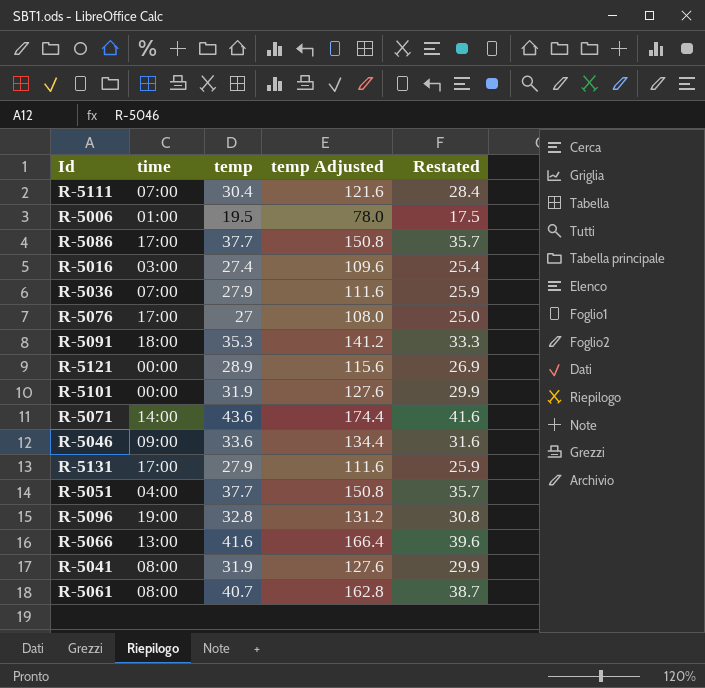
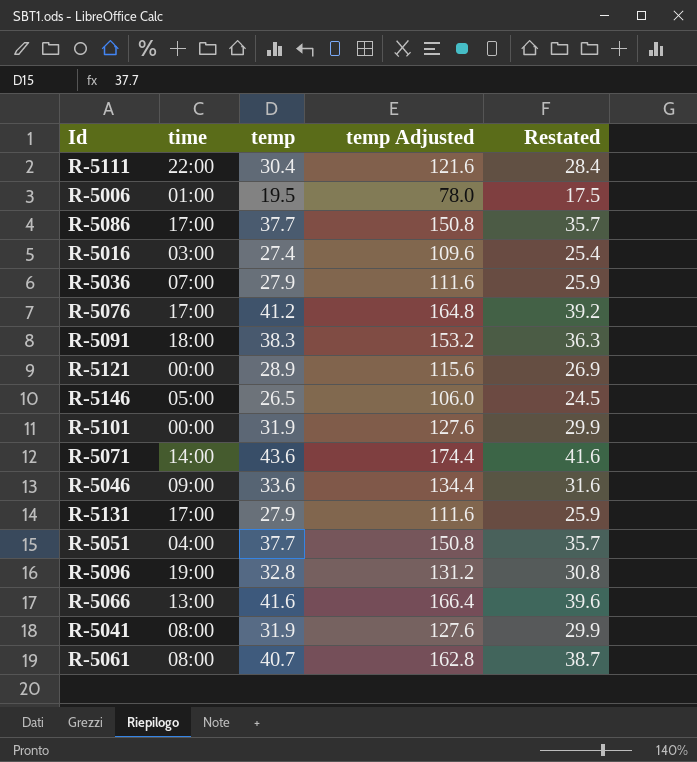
R-5111 | time: 07:00 -> 22:00
R-5076 | temp: 27 -> 41.2
R-5076 | temp Adjusted: 108.0 -> 164.8
R-5076 | Restated: 25.0 -> 39.2
R-5091 | temp: 35.3 -> 38.3
R-5091 | temp Adjusted: 141.2 -> 153.2
R-5091 | Restated: 33.3 -> 36.3
row R-5146: none -> 05:00 | 26.5 | 106.0 | 24.5

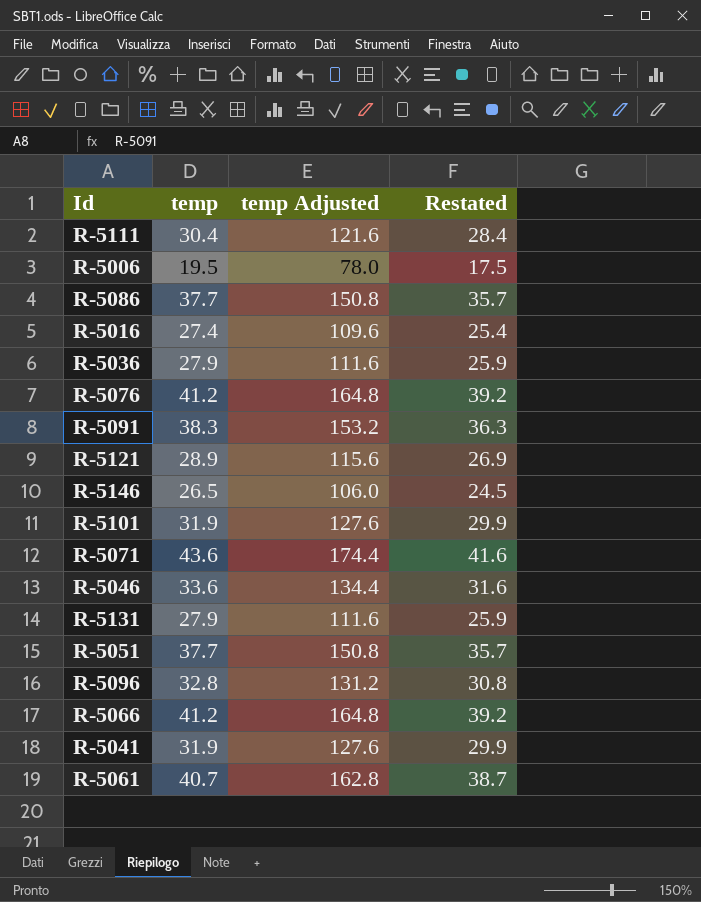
column time | position: 2 -> none
R-5066 | temp: 41.6 -> 41.2
R-5066 | temp Adjusted: 166.4 -> 164.8
R-5066 | Restated: 39.6 -> 39.2

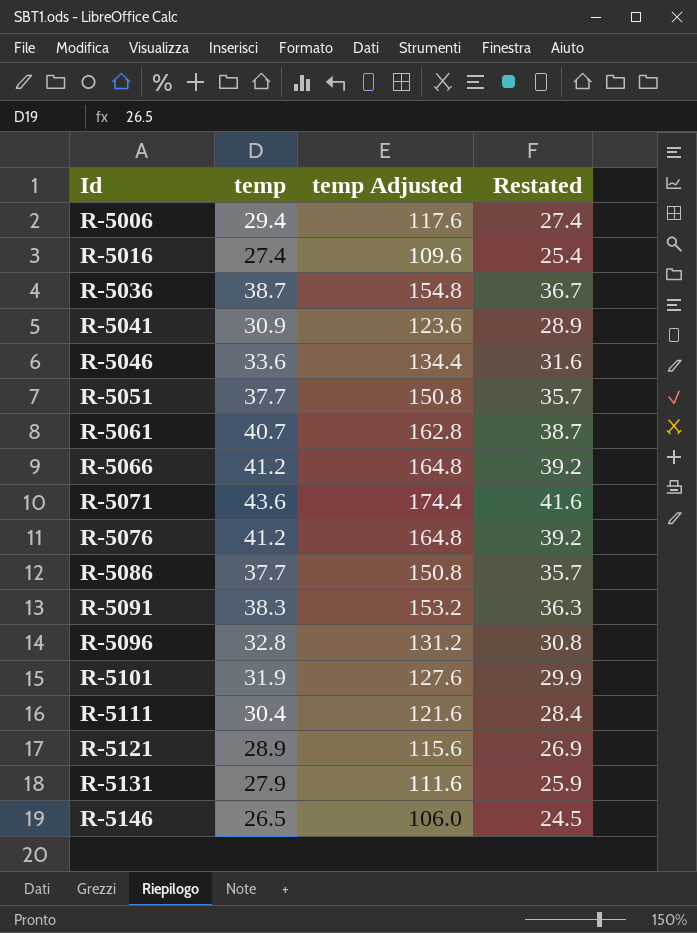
row order: none -> Id ascending
R-5006 | temp: 19.5 -> 29.4
R-5006 | temp Adjusted: 78.0 -> 117.6
R-5006 | Restated: 17.5 -> 27.4
R-5036 | temp: 27.9 -> 38.7
R-5036 | temp Adjusted: 111.6 -> 154.8
R-5036 | Restated: 25.9 -> 36.7
R-5041 | temp: 31.9 -> 30.9
R-5041 | temp Adjusted: 127.6 -> 123.6
R-5041 | Restated: 29.9 -> 28.9

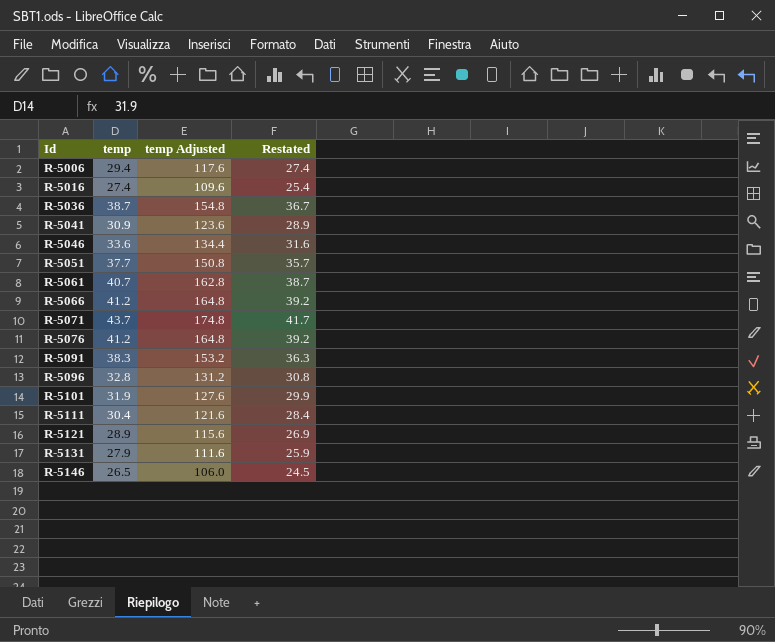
row R-5086: 37.7 | 150.8 | 35.7 -> none
R-5071 | temp: 43.6 -> 43.7
R-5071 | temp Adjusted: 174.4 -> 174.8
R-5071 | Restated: 41.6 -> 41.7

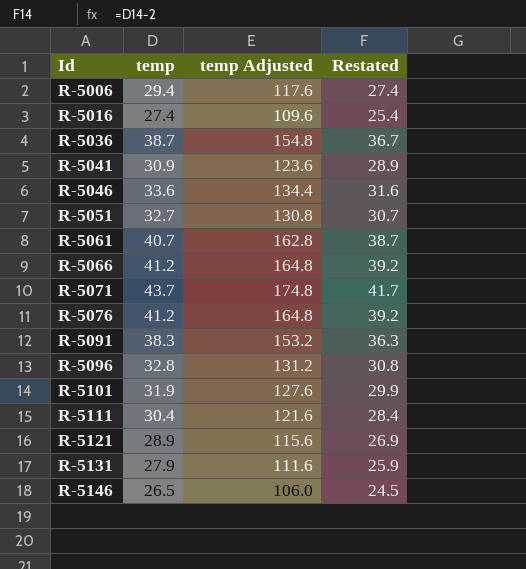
R-5051 | temp: 37.7 -> 32.7
R-5051 | temp Adjusted: 150.8 -> 130.8
R-5051 | Restated: 35.7 -> 30.7

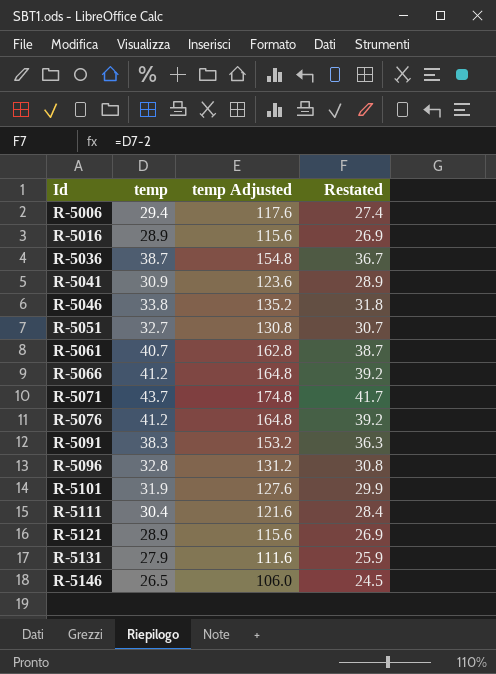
R-5016 | temp: 27.4 -> 28.9
R-5016 | temp Adjusted: 109.6 -> 115.6
R-5016 | Restated: 25.4 -> 26.9
R-5046 | temp: 33.6 -> 33.8
R-5046 | temp Adjusted: 134.4 -> 135.2
R-5046 | Restated: 31.6 -> 31.8

